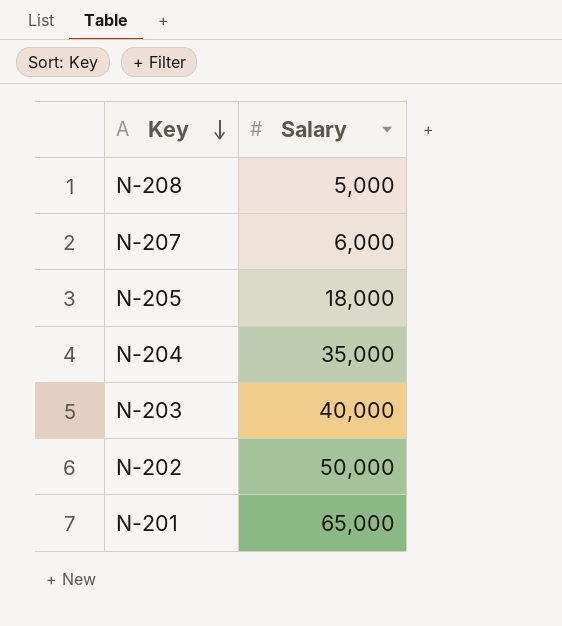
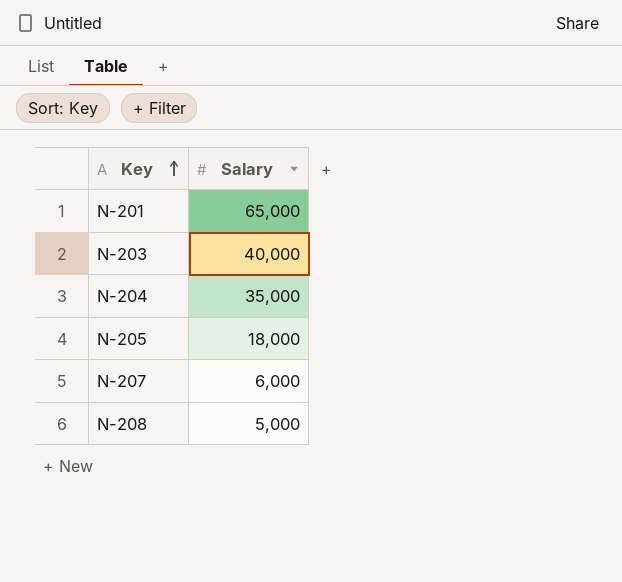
row order: Key descending -> Key ascending
row N-202: 50,000 -> none

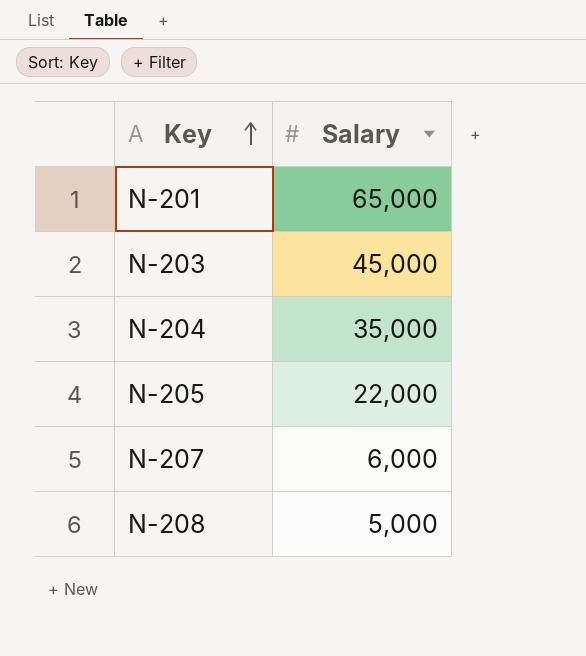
N-203 | Salary: 40,000 -> 45,000
N-205 | Salary: 18,000 -> 22,000

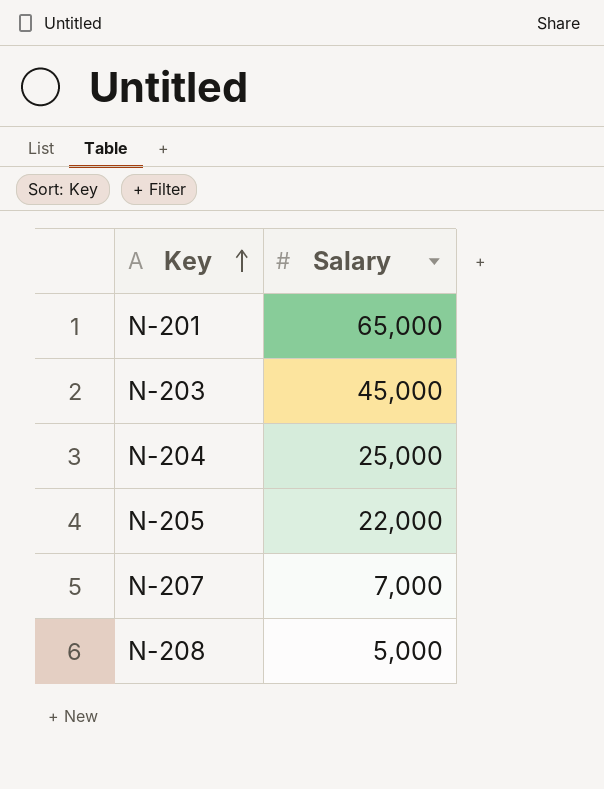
N-204 | Salary: 35,000 -> 25,000
N-207 | Salary: 6,000 -> 7,000

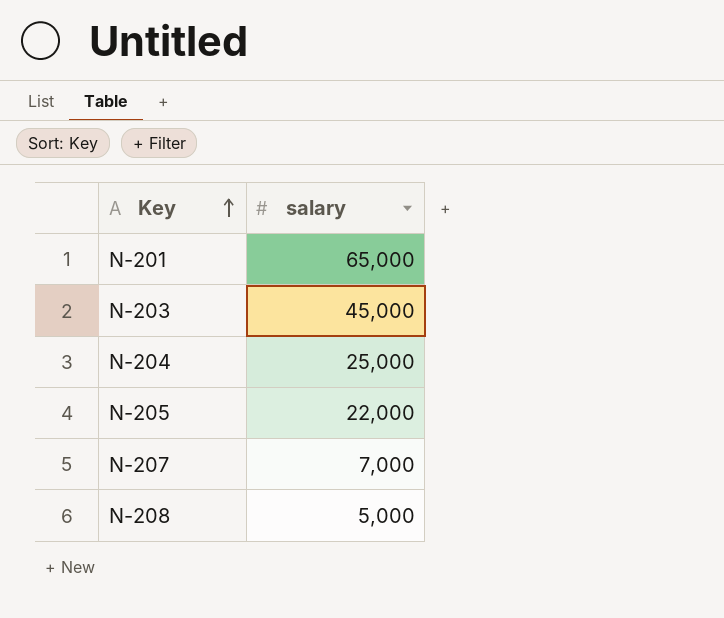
column name: Salary -> salary

